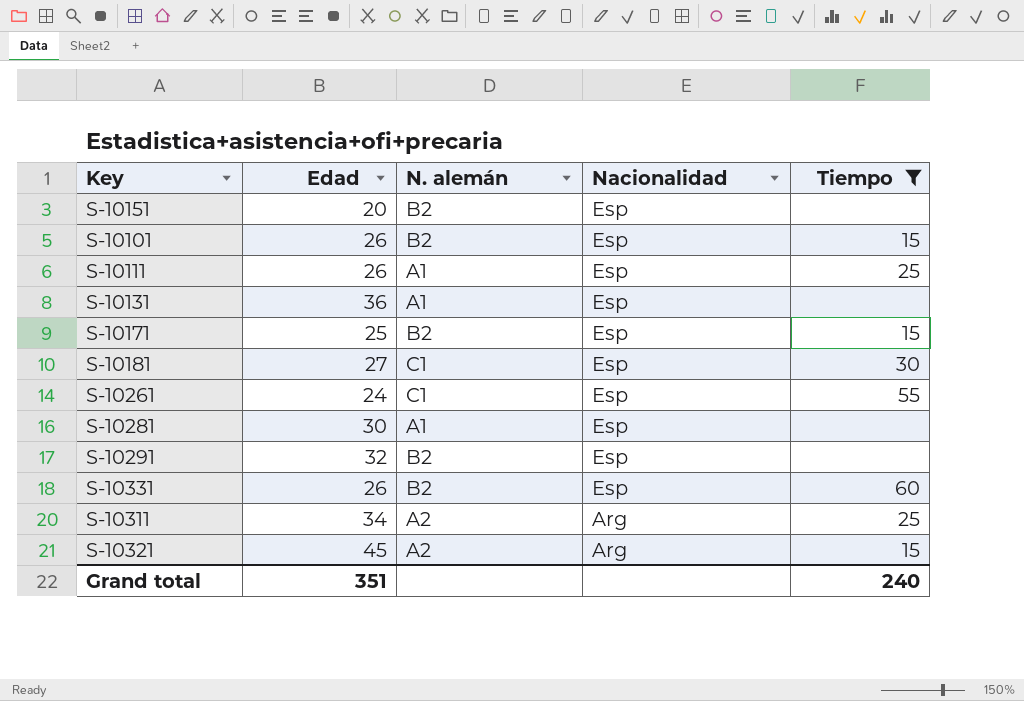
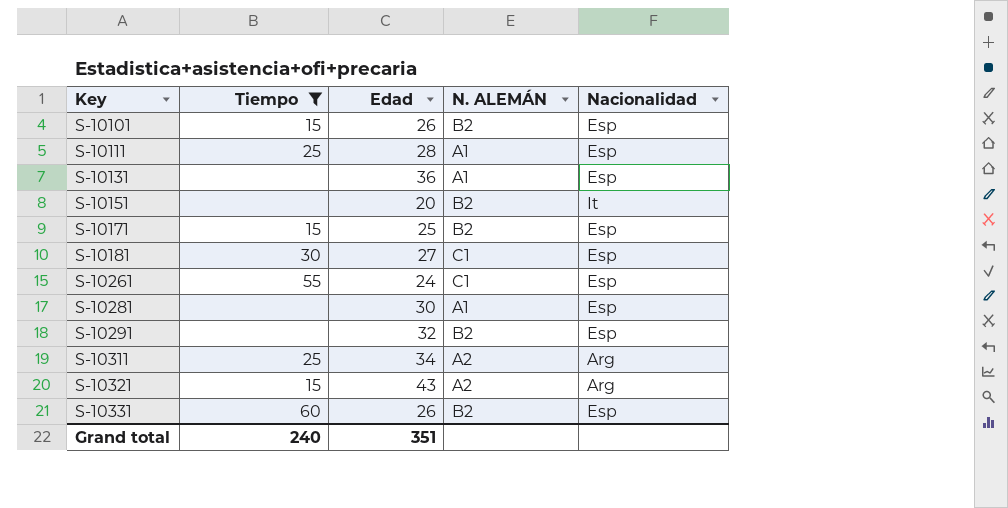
row order: Nacionalidad descending -> Key ascending
column Tiempo | position: 5 -> 2
column name: N. alemán -> N. ALEMÁN
S-10111 | Edad: 26 -> 28
S-10151 | Nacionalidad: Esp -> It
S-10321 | Edad: 45 -> 43

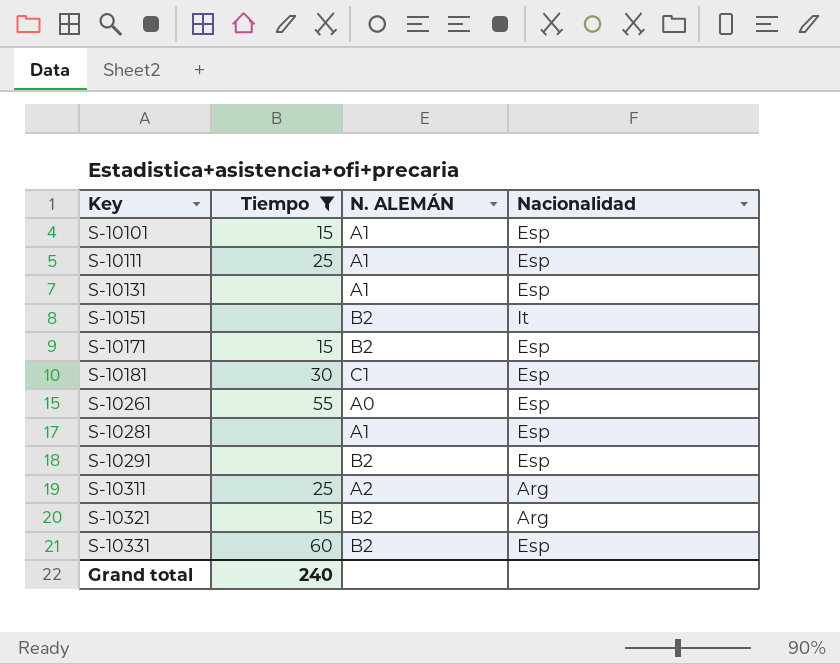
column Edad | position: 3 -> none
S-10101 | N. ALEMÁN: B2 -> A1
S-10261 | N. ALEMÁN: C1 -> A0
S-10321 | N. ALEMÁN: A2 -> B2

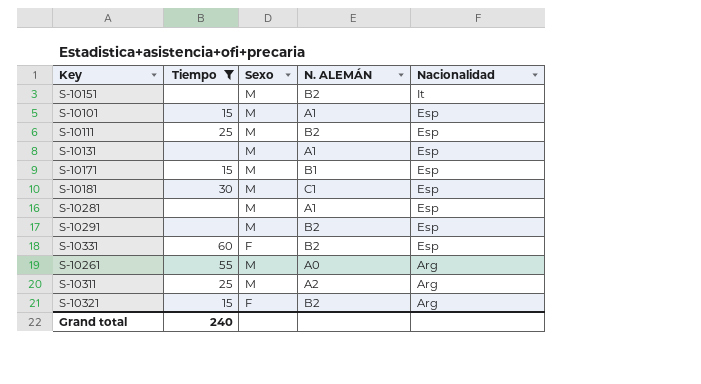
row order: Key ascending -> Nacionalidad descending
column Sexo | position: none -> 3
S-10111 | N. ALEMÁN: A1 -> B2
S-10171 | N. ALEMÁN: B2 -> B1
S-10261 | Nacionalidad: Esp -> Arg

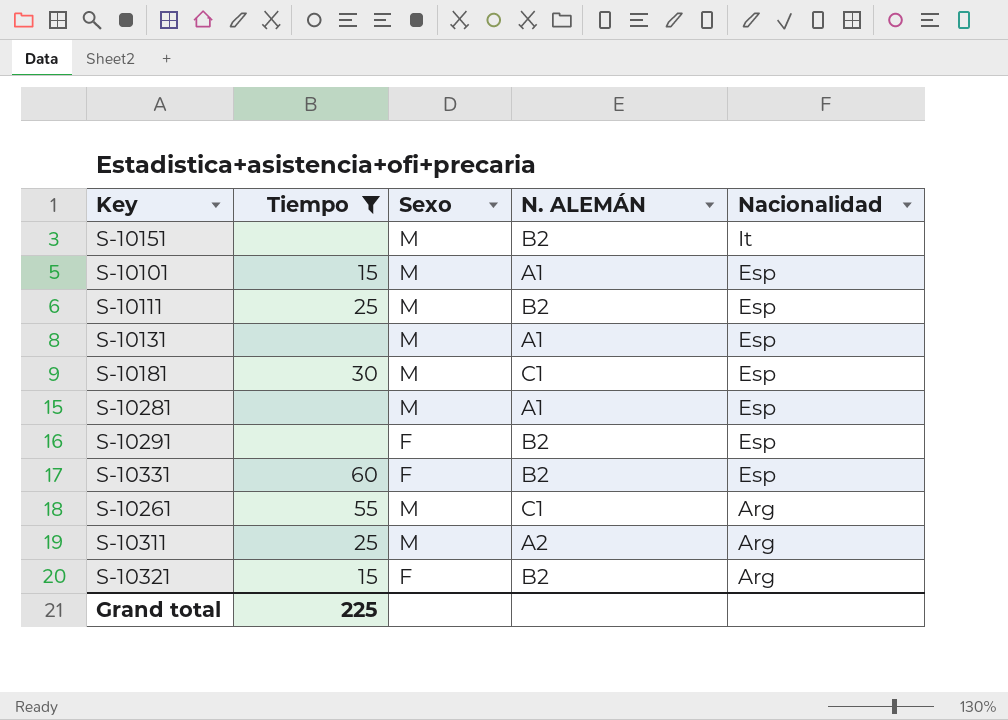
row S-10171: 15 | M | B1 | Esp -> none
S-10291 | Sexo: M -> F
S-10261 | N. ALEMÁN: A0 -> C1
Grand total | Tiempo: 240 -> 225

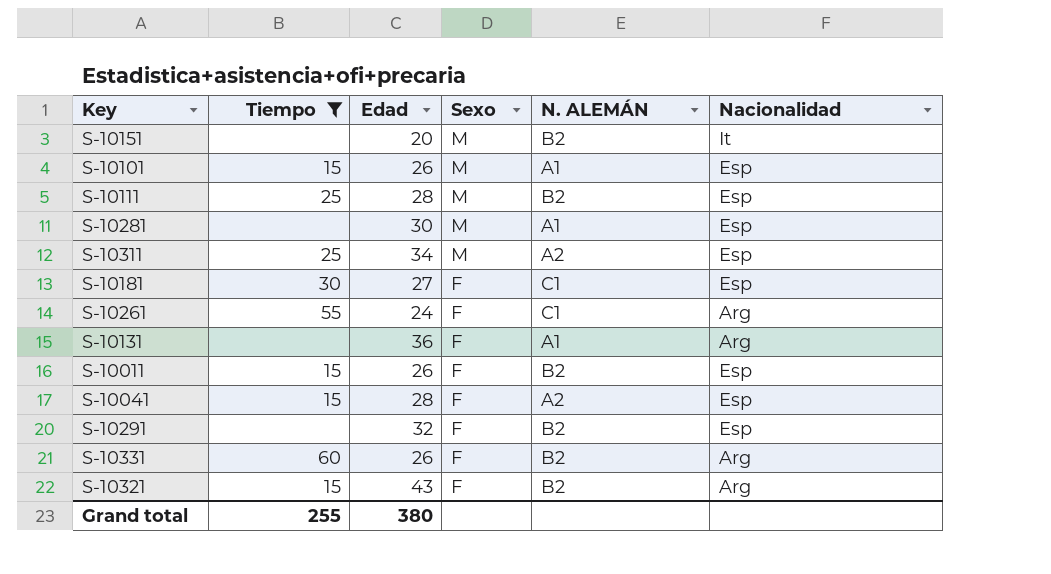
row order: Nacionalidad descending -> Sexo descending
column Edad | position: none -> 3
S-10311 | Nacionalidad: Arg -> Esp
S-10181 | Sexo: M -> F
S-10261 | Sexo: M -> F
S-10131 | Sexo: M -> F
S-10131 | Nacionalidad: Esp -> Arg
row S-10011: none -> 15 | 26 | F | B2 | Esp
row S-10041: none -> 15 | 28 | F | A2 | Esp
S-10331 | Nacionalidad: Esp -> Arg
Grand total | Tiempo: 225 -> 255

